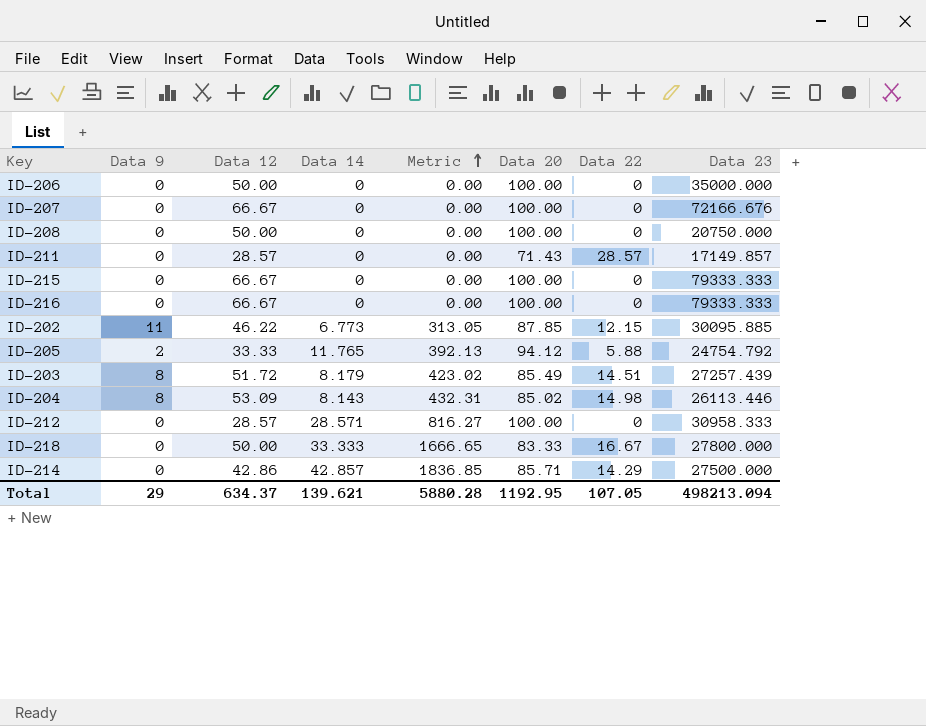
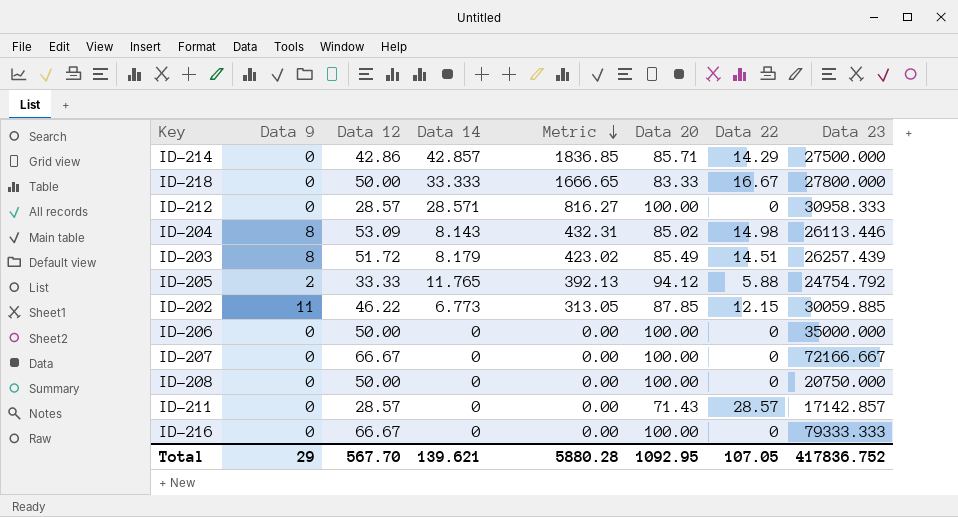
row order: Metric ascending -> Metric descending
row ID-215: 0 | 66.67 | 0 | 0.00 | 100.00 | 0 | 79333.333 -> none
ID-203 | Data 23: 27257.439 -> 26257.439
ID-202 | Data 23: 30095.885 -> 30059.885
ID-207 | Data 23: 72166.676 -> 72166.667
ID-211 | Data 23: 17149.857 -> 17142.857
Total | Data 12: 634.37 -> 567.70
Total | Data 20: 1192.95 -> 1092.95
Total | Data 23: 498213.094 -> 417836.752

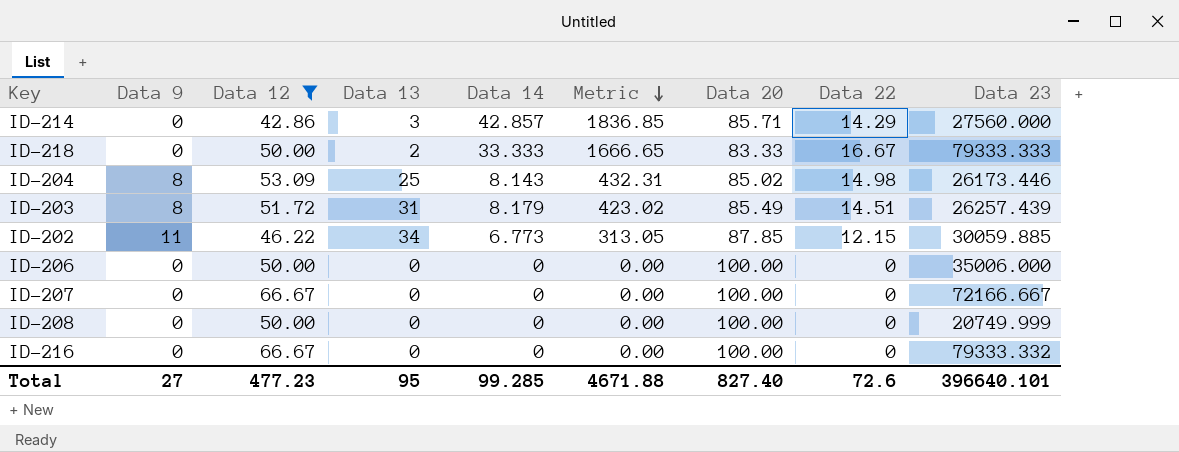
filter: none -> Data 12 >= 42.86
column Data 13 | position: none -> 4
ID-214 | Data 23: 27500.000 -> 27560.000
ID-218 | Data 23: 27800.000 -> 79333.333
ID-204 | Data 23: 26113.446 -> 26173.446
ID-206 | Data 23: 35000.000 -> 35006.000
ID-208 | Data 23: 20750.000 -> 20749.999
ID-216 | Data 23: 79333.333 -> 79333.332
Total | Data 9: 29 -> 27
Total | Data 12: 567.70 -> 477.23
Total | Data 14: 139.621 -> 99.285
Total | Metric: 5880.28 -> 4671.88
Total | Data 20: 1092.95 -> 827.40
Total | Data 22: 107.05 -> 72.6
Total | Data 23: 417836.752 -> 396640.101

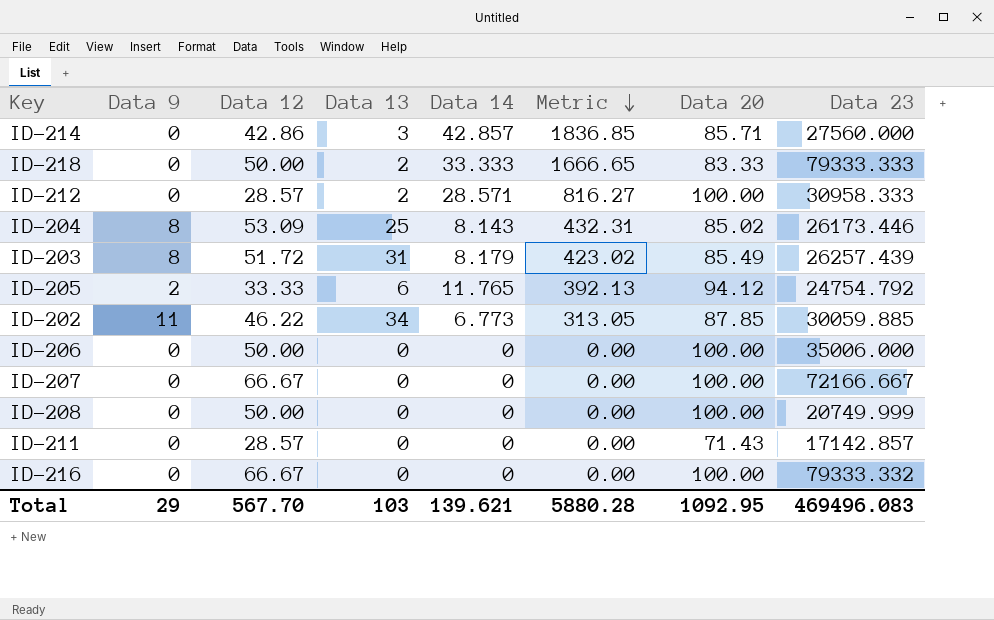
filter: Data 12 >= 42.86 -> none
column Data 22 | position: 8 -> none
Total | Data 9: 27 -> 29
Total | Data 12: 477.23 -> 567.70
Total | Data 13: 95 -> 103
Total | Data 14: 99.285 -> 139.621
Total | Metric: 4671.88 -> 5880.28
Total | Data 20: 827.40 -> 1092.95
Total | Data 23: 396640.101 -> 469496.083

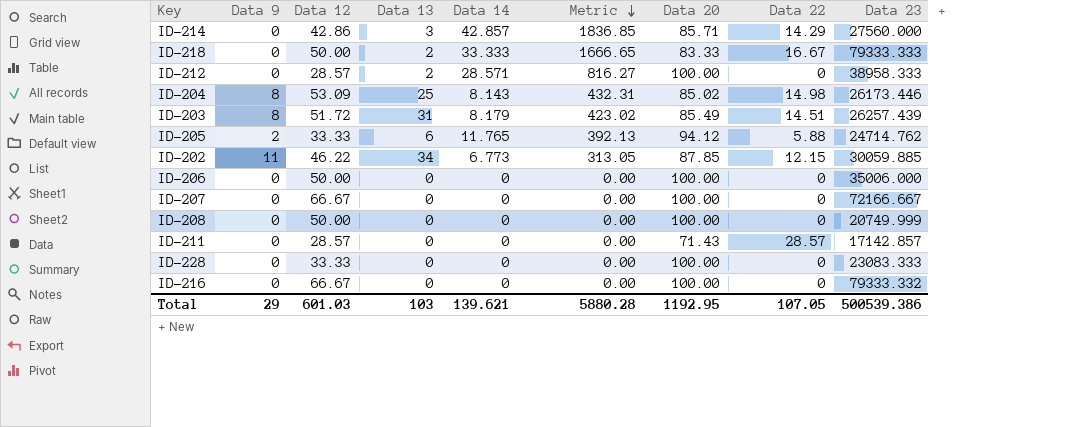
column Data 22 | position: none -> 8
ID-212 | Data 23: 30958.333 -> 38958.333
ID-205 | Data 23: 24754.792 -> 24714.762
row ID-228: none -> 0 | 33.33 | 0 | 0 | 0.00 | 100.00 | 0 | 23083.333
Total | Data 12: 567.70 -> 601.03
Total | Data 20: 1092.95 -> 1192.95
Total | Data 23: 469496.083 -> 500539.386

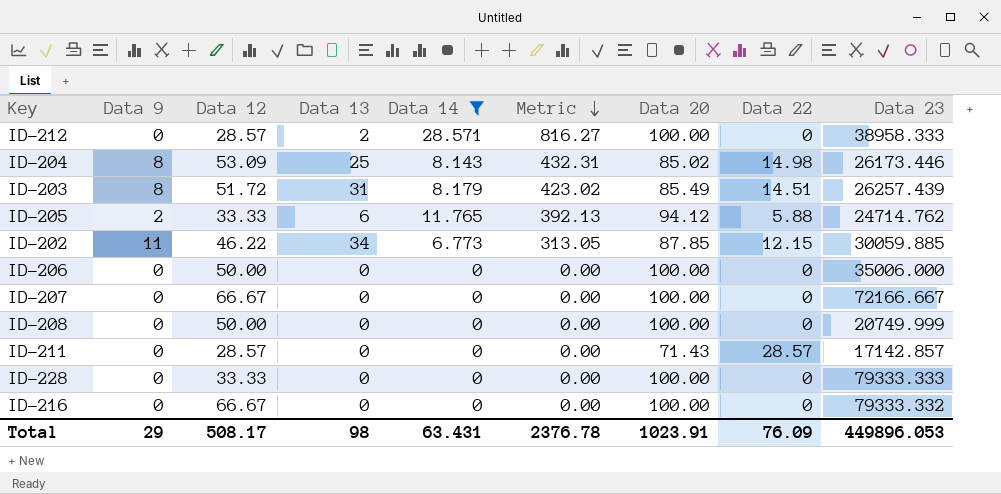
filter: none -> Data 14 <= 28.571
ID-228 | Data 23: 23083.333 -> 79333.333
Total | Data 12: 601.03 -> 508.17
Total | Data 13: 103 -> 98
Total | Data 14: 139.621 -> 63.431
Total | Metric: 5880.28 -> 2376.78
Total | Data 20: 1192.95 -> 1023.91
Total | Data 22: 107.05 -> 76.09
Total | Data 23: 500539.386 -> 449896.053

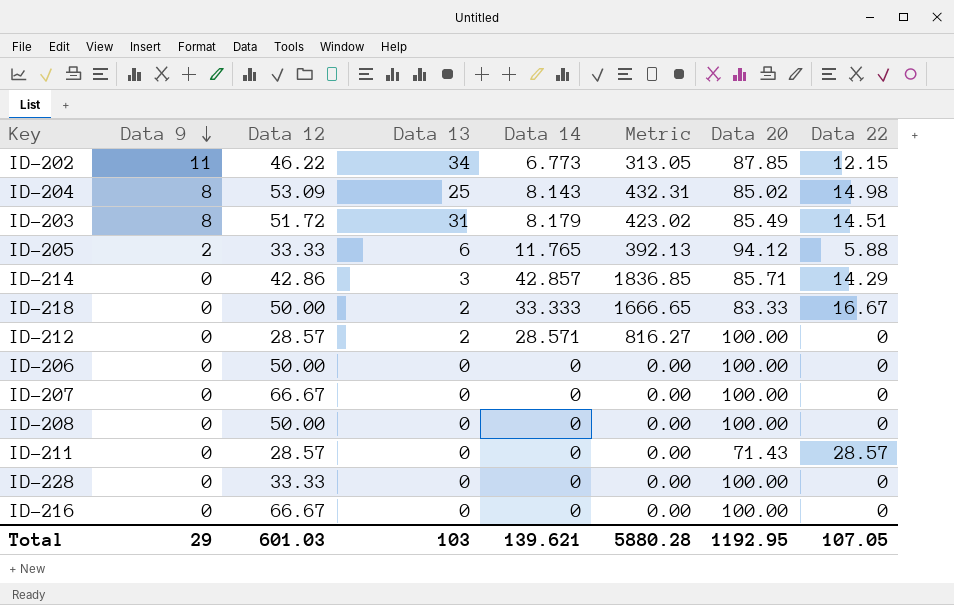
filter: Data 14 <= 28.571 -> none
row order: Metric descending -> Data 9 descending
column Data 23 | position: 9 -> none
Total | Data 12: 508.17 -> 601.03
Total | Data 13: 98 -> 103
Total | Data 14: 63.431 -> 139.621
Total | Metric: 2376.78 -> 5880.28
Total | Data 20: 1023.91 -> 1192.95
Total | Data 22: 76.09 -> 107.05

